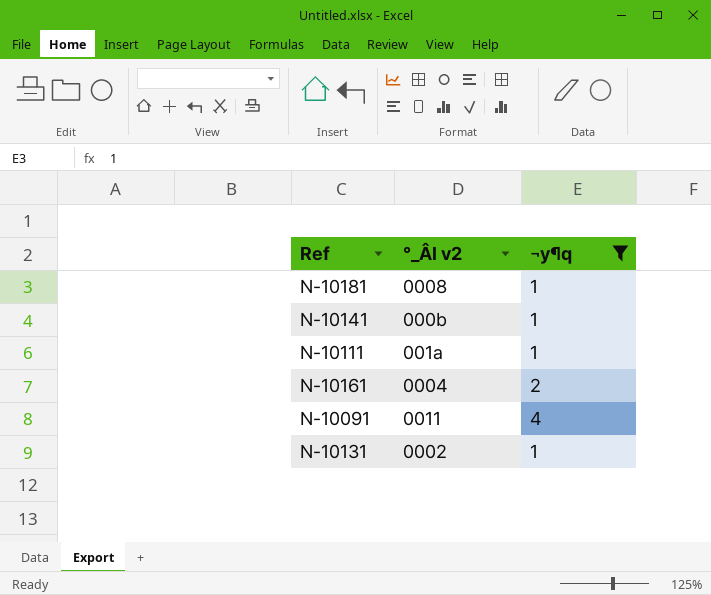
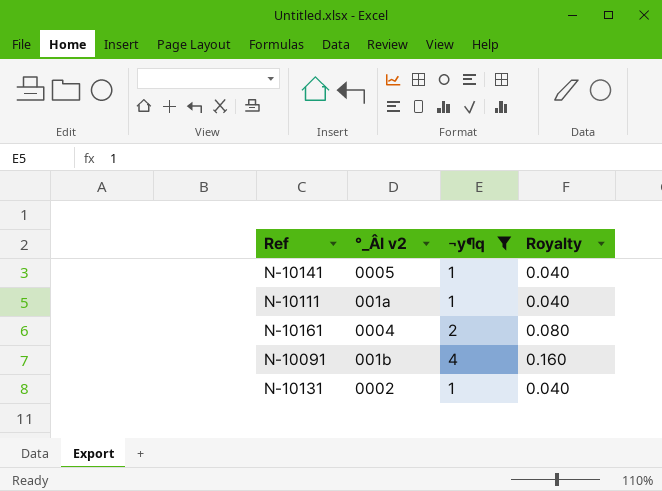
column Royalty | formula: none -> [¬y¶q] * 0.04
row N-10181: 0008 | 1 -> none
N-10141 | °_ÂI v2: 000b -> 0005
N-10091 | °_ÂI v2: 0011 -> 001b

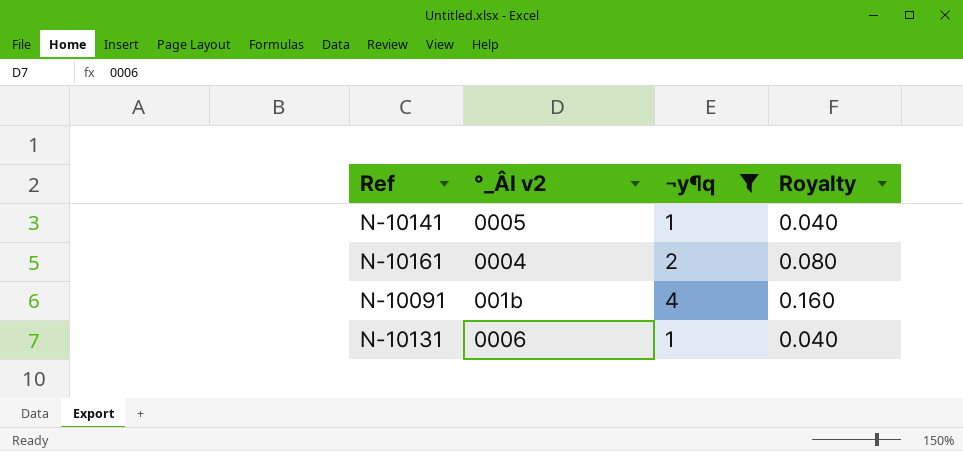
row N-10111: 001a | 1 | 0.040 -> none
N-10131 | °_ÂI v2: 0002 -> 0006

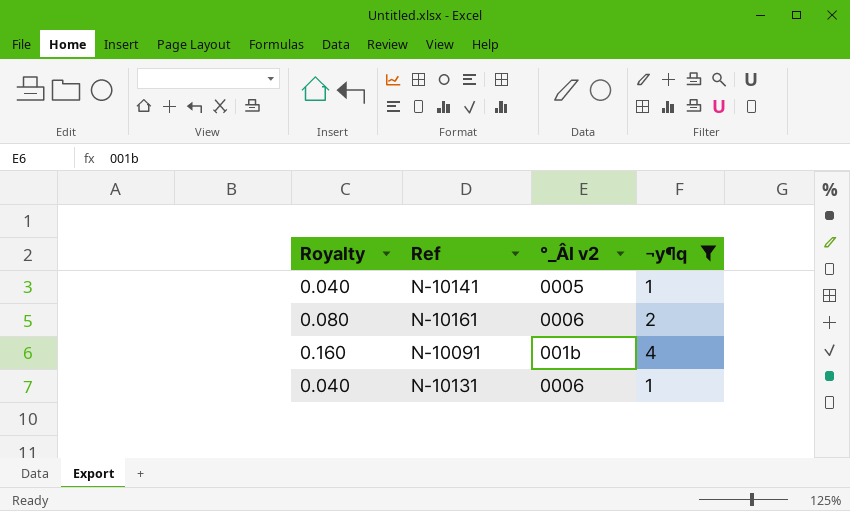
column Royalty | position: 4 -> 1
N-10161 | °_ÂI v2: 0004 -> 0006

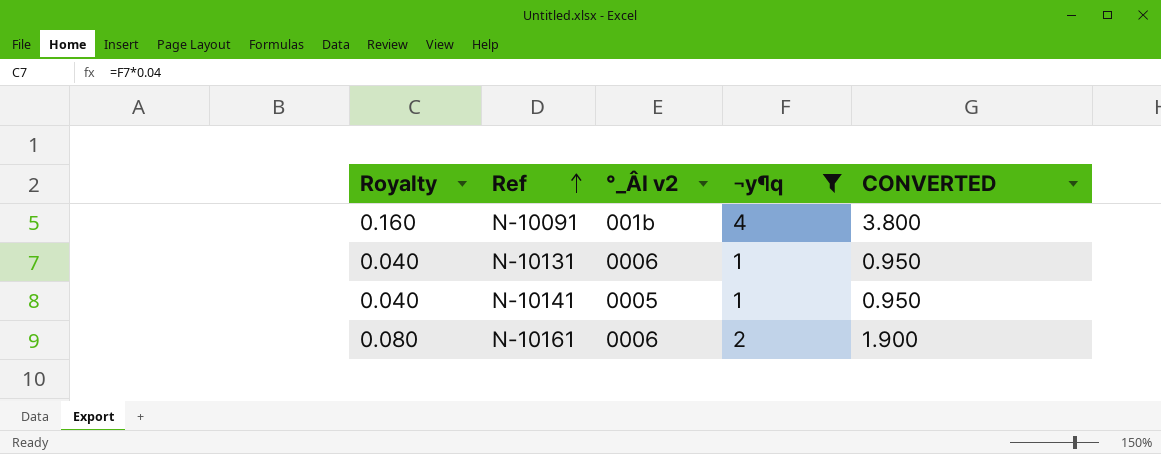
row order: none -> Ref ascending
column CONVERTED | formula: none -> [¬y¶q] * 0.95

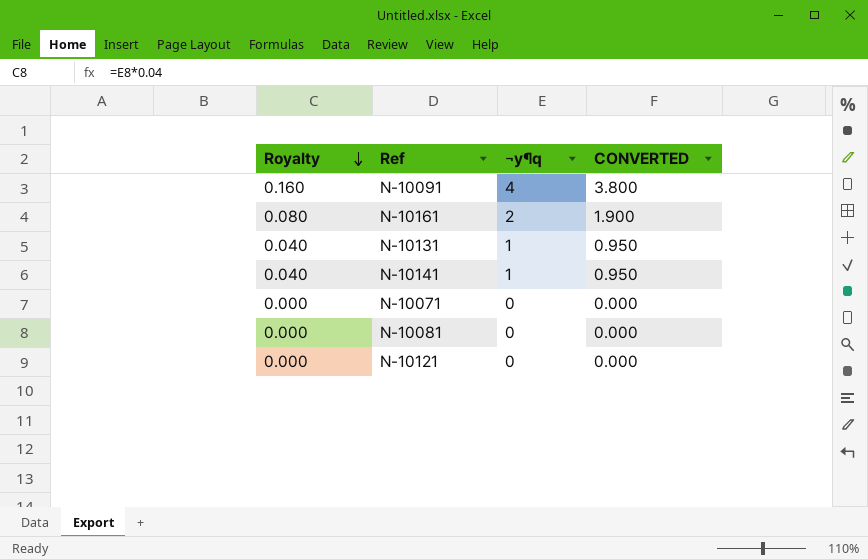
filter: ¬y¶q != 0 -> none
row order: Ref ascending -> Royalty descending
column °_ÂI v2 | position: 3 -> none

